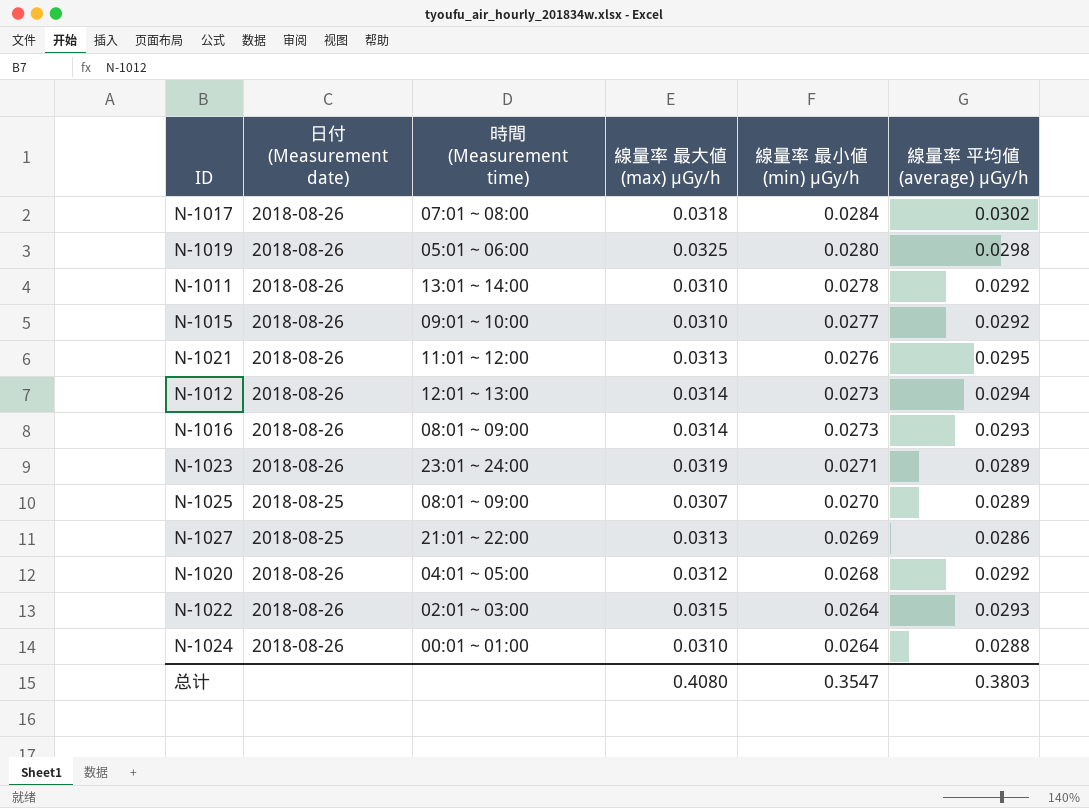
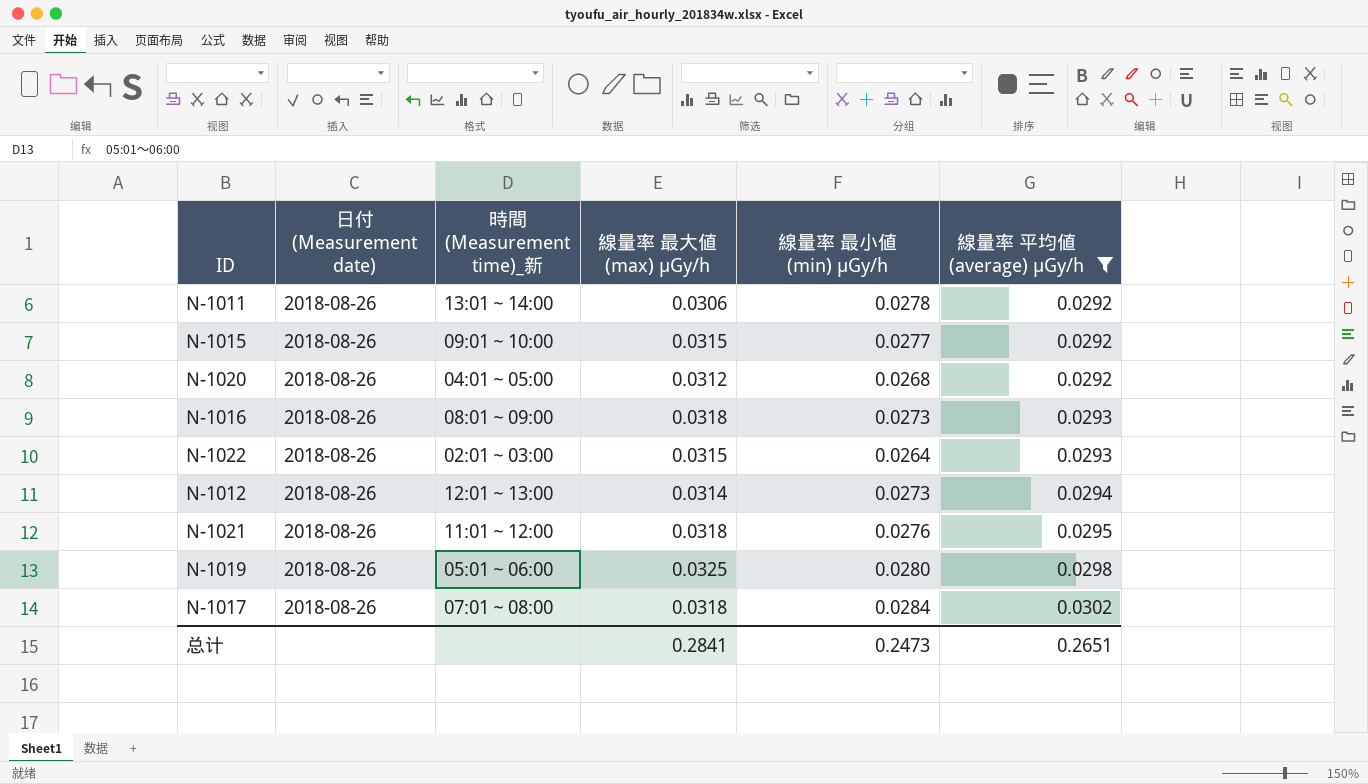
filter: none -> 線量率 平均値 (average) μGy/h >= 0.0292
row order: 線量率 最小値 (min) μGy/h descending -> 線量率 平均値 (average) μGy/h ascending
column name: 時間 (Measurement time) -> 時間 (Measurement time)_新
N-1011 | 線量率 最大値 (max) μGy/h: 0.0310 -> 0.0306
N-1015 | 線量率 最大値 (max) μGy/h: 0.0310 -> 0.0315
N-1016 | 線量率 最大値 (max) μGy/h: 0.0314 -> 0.0318
N-1021 | 線量率 最大値 (max) μGy/h: 0.0313 -> 0.0318
总计 | 線量率 最大値 (max) μGy/h: 0.4080 -> 0.2841
总计 | 線量率 最小値 (min) μGy/h: 0.3547 -> 0.2473
总计 | 線量率 平均値 (average) μGy/h: 0.3803 -> 0.2651

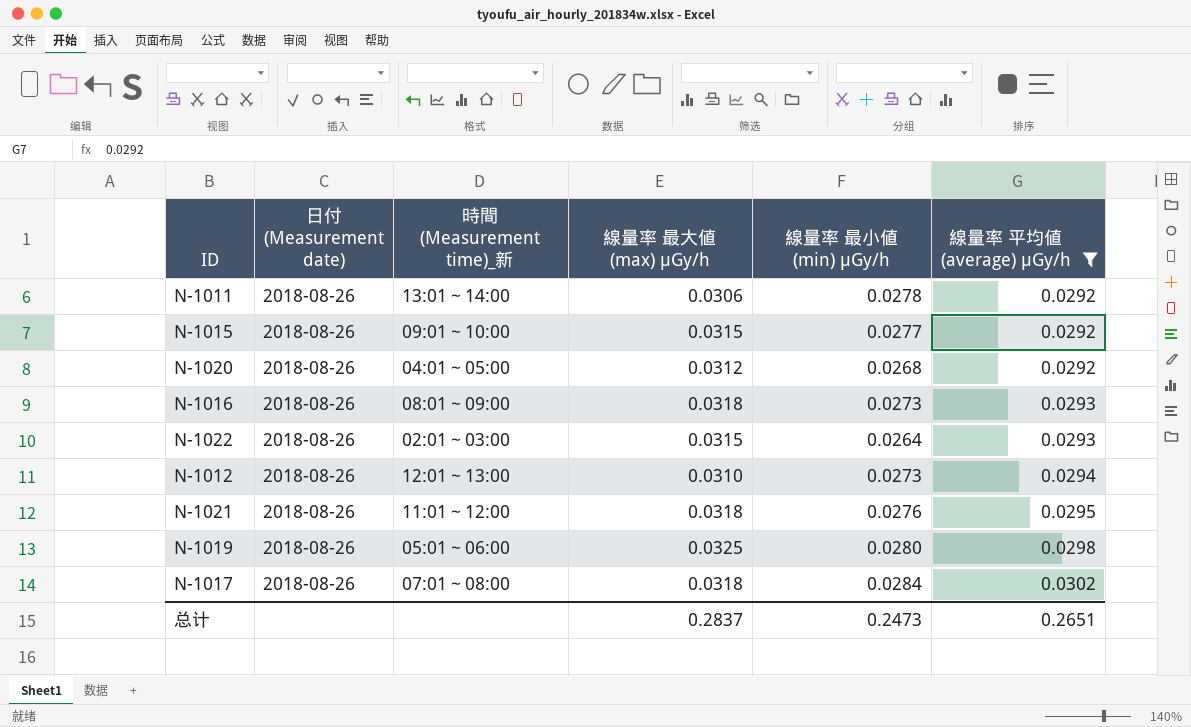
N-1012 | 線量率 最大値 (max) μGy/h: 0.0314 -> 0.0310
总计 | 線量率 最大値 (max) μGy/h: 0.2841 -> 0.2837

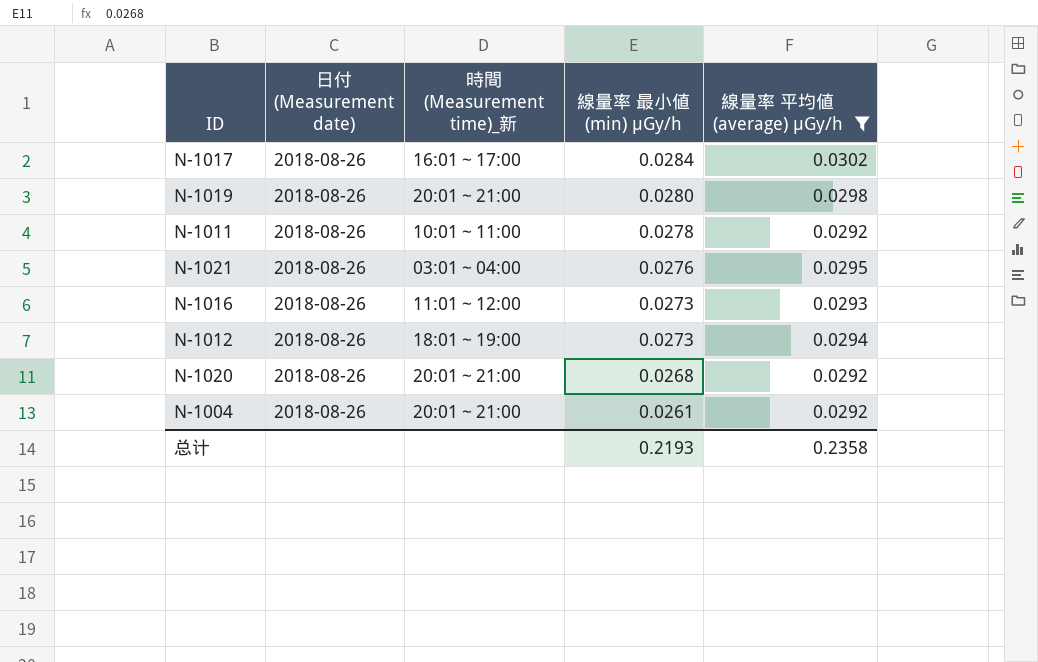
row order: 線量率 平均値 (average) μGy/h ascending -> 線量率 最小値 (min) μGy/h descending
column 線量率 最大値 (max) μGy/h | position: 4 -> none
row N-1015: 2018-08-26 | 09:01～10:00 | 0.0315 | 0.0277 | 0.0292 -> none
row N-1022: 2018-08-26 | 02:01～03:00 | 0.0315 | 0.0264 | 0.0293 -> none
N-1017 | 時間 (Measurement time)_新: 07:01～08:00 -> 16:01～17:00
N-1019 | 時間 (Measurement time)_新: 05:01～06:00 -> 20:01～21:00
N-1011 | 時間 (Measurement time)_新: 13:01～14:00 -> 10:01～11:00
N-1021 | 時間 (Measurement time)_新: 11:01～12:00 -> 03:01～04:00
N-1016 | 時間 (Measurement time)_新: 08:01～09:00 -> 11:01～12:00
N-1012 | 時間 (Measurement time)_新: 12:01～13:00 -> 18:01～19:00
N-1020 | 時間 (Measurement time)_新: 04:01～05:00 -> 20:01～21:00
row N-1004: none -> 2018-08-26 | 20:01～21:00 | 0.0261 | 0.0292
总计 | 線量率 最小値 (min) μGy/h: 0.2473 -> 0.2193
总计 | 線量率 平均値 (average) μGy/h: 0.2651 -> 0.2358

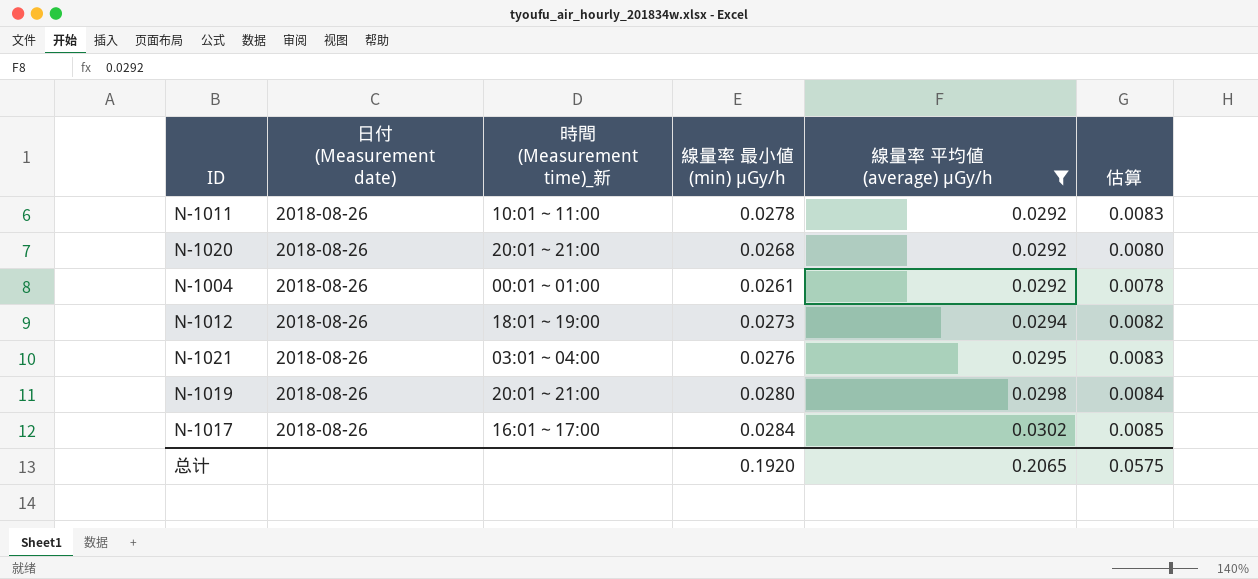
row order: 線量率 最小値 (min) μGy/h descending -> 線量率 平均値 (average) μGy/h ascending
column 估算 | formula: none -> [線量率 最小値 (min) μGy/h] * 0.3
row N-1016: 2018-08-26 | 11:01～12:00 | 0.0273 | 0.0293 -> none
N-1004 | 時間 (Measurement time)_新: 20:01～21:00 -> 00:01～01:00
总计 | 線量率 最小値 (min) μGy/h: 0.2193 -> 0.1920
总计 | 線量率 平均値 (average) μGy/h: 0.2358 -> 0.2065

